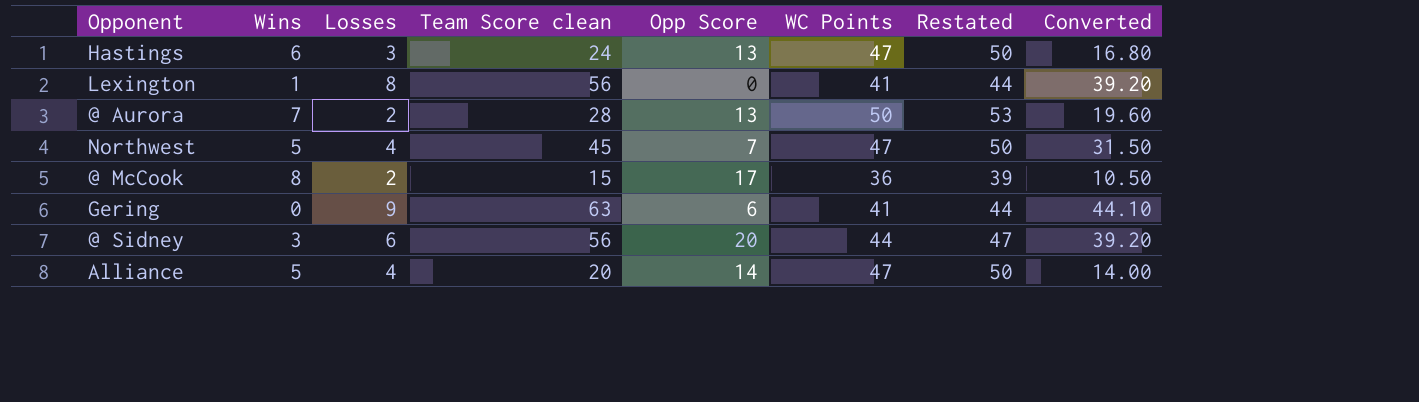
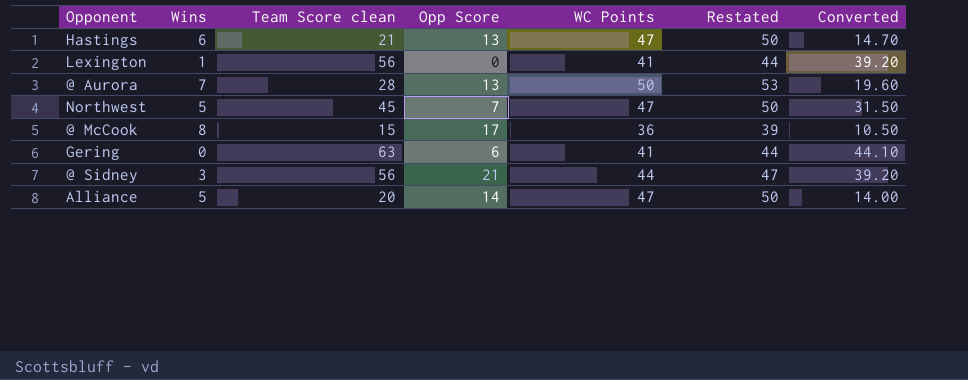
column Losses | position: 3 -> none
Hastings | Team Score clean: 24 -> 21
Hastings | Converted: 16.80 -> 14.70
@ Sidney | Opp Score: 20 -> 21

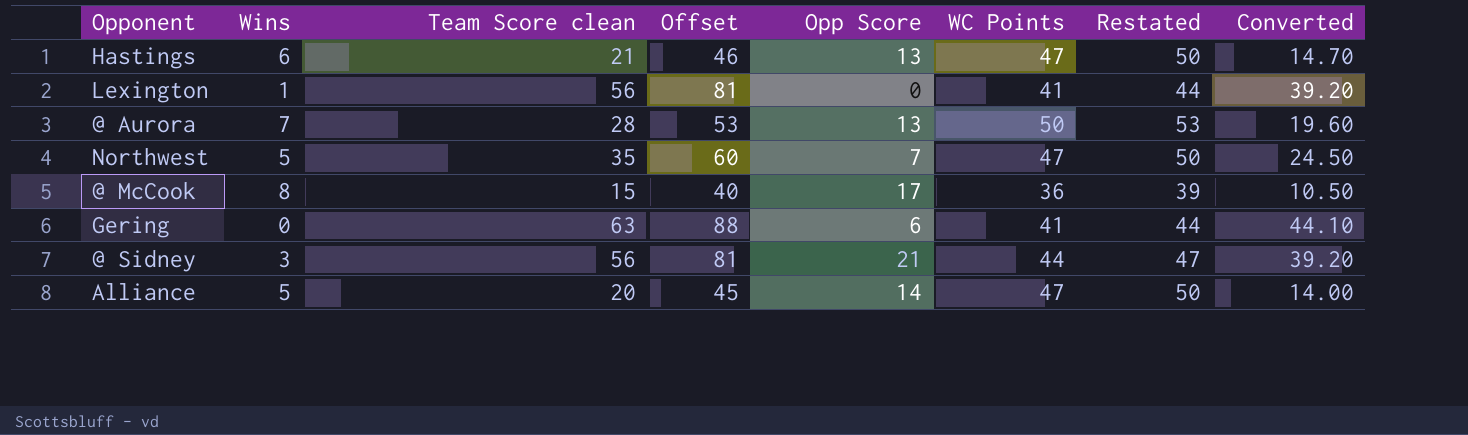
column Offset | formula: none -> [Team Score clean] + 25
Northwest | Team Score clean: 45 -> 35
Northwest | Converted: 31.50 -> 24.50

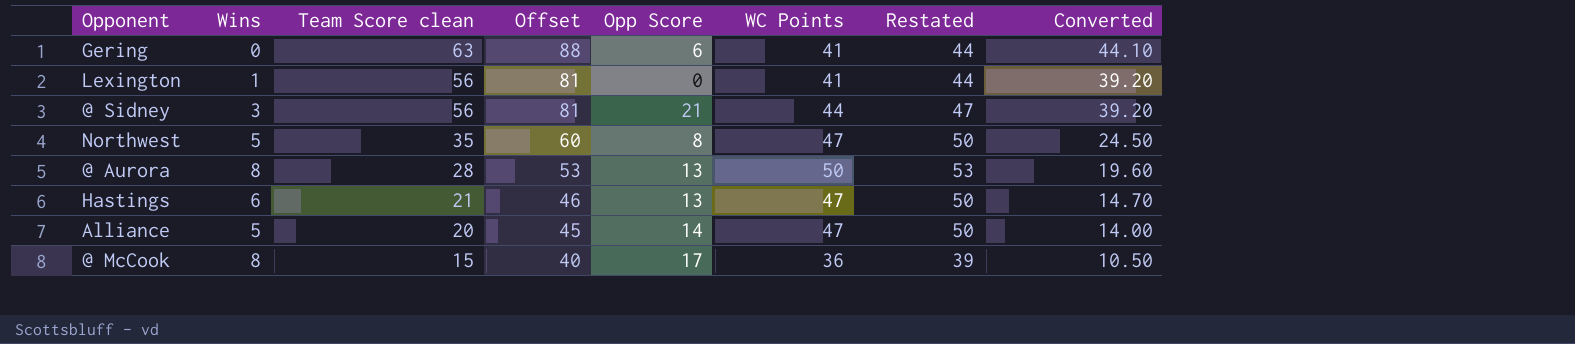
row order: none -> Team Score clean descending
Northwest | Opp Score: 7 -> 8
@ Aurora | Wins: 7 -> 8

